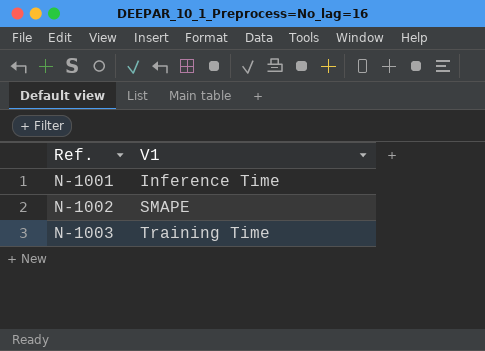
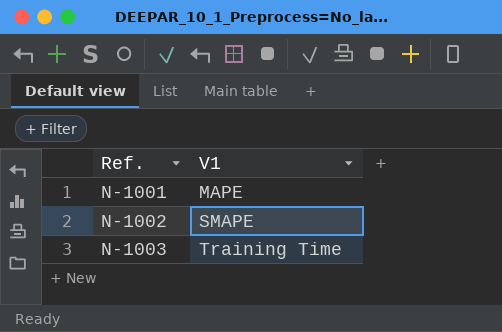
N-1001 | V1: Inference Time -> MAPE

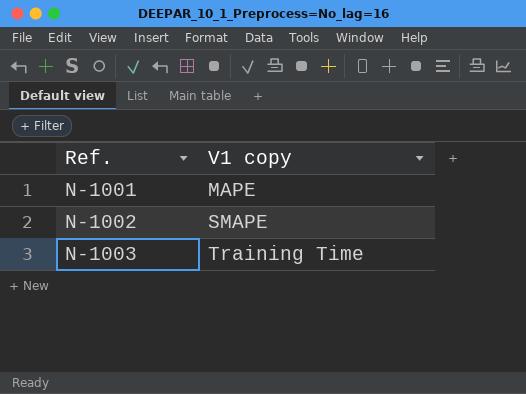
column name: V1 -> V1 copy

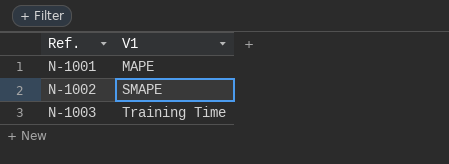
column name: V1 copy -> V1

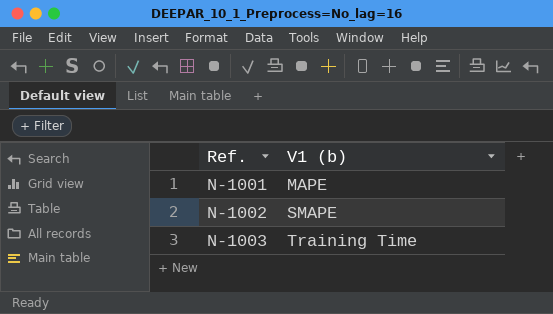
column name: V1 -> V1 (b)

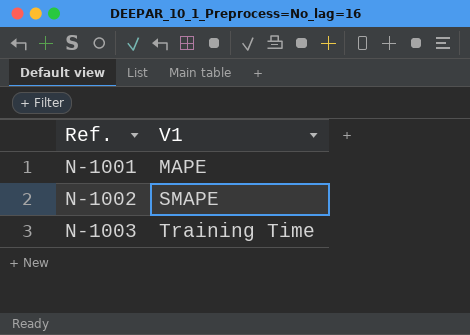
column name: V1 (b) -> V1

